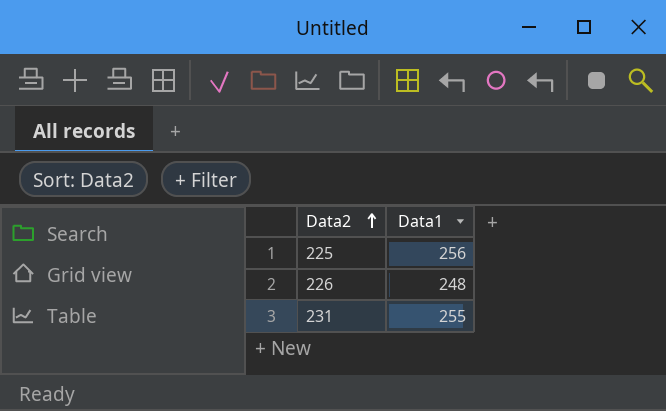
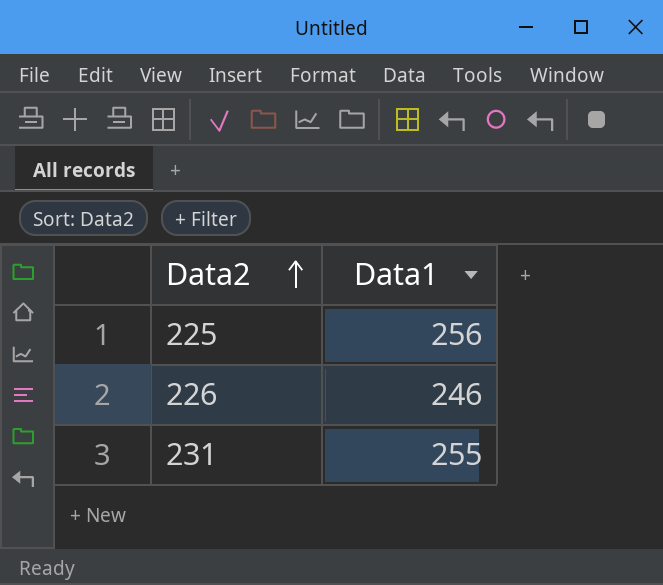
226 | Data1: 248 -> 246

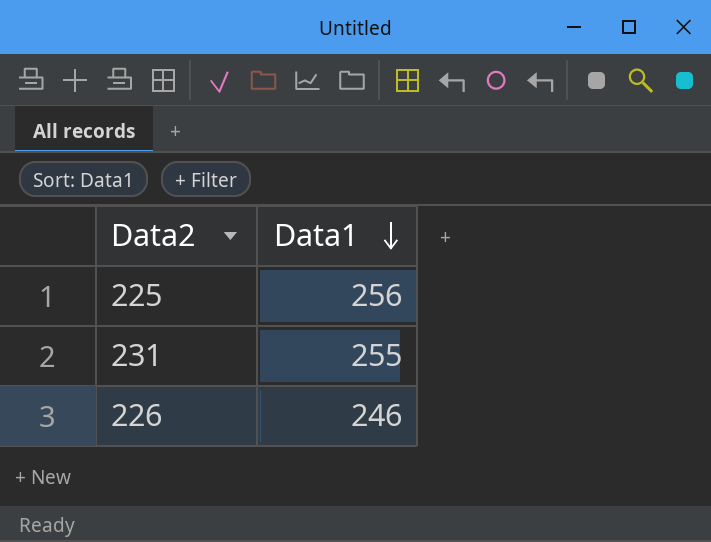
row order: Data2 ascending -> Data1 descending

